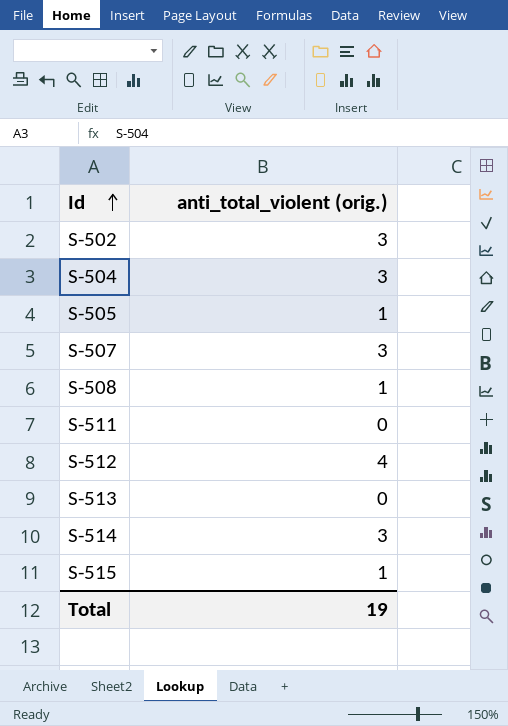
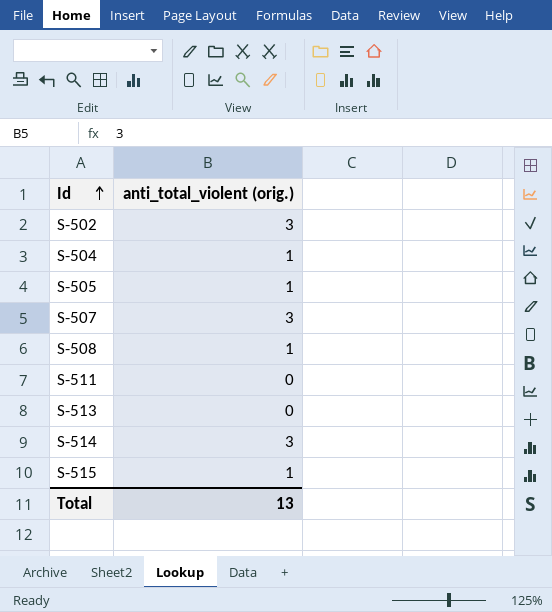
row S-512: 4 -> none
S-504 | anti_total_violent (orig.): 3 -> 1
Total | anti_total_violent (orig.): 19 -> 13

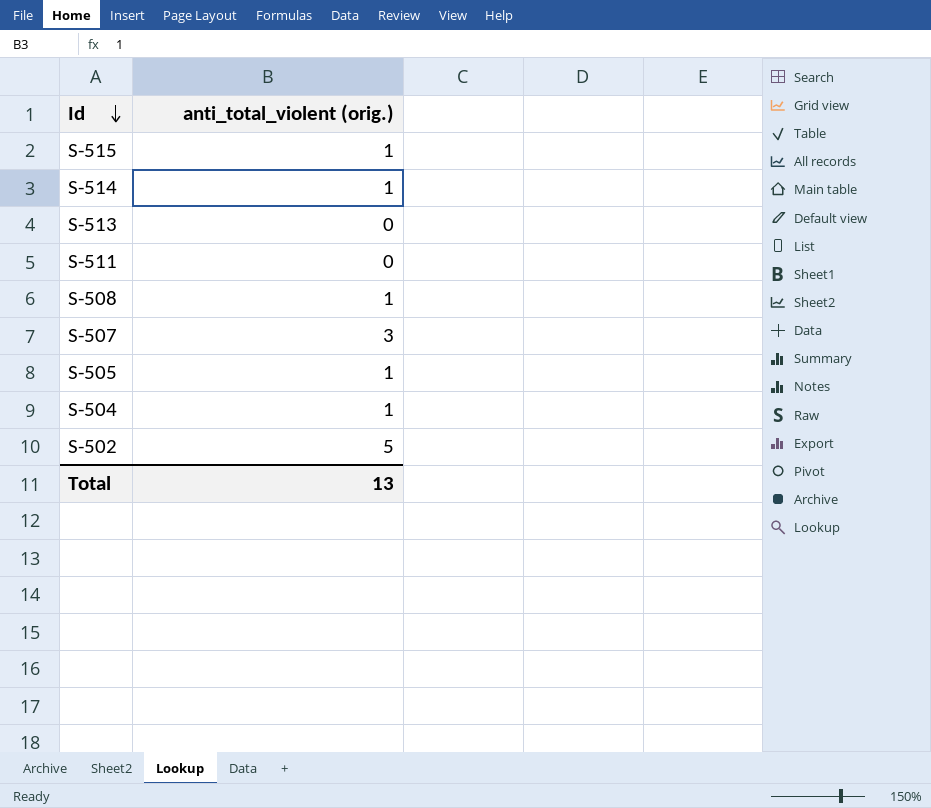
row order: Id ascending -> Id descending
S-514 | anti_total_violent (orig.): 3 -> 1
S-502 | anti_total_violent (orig.): 3 -> 5

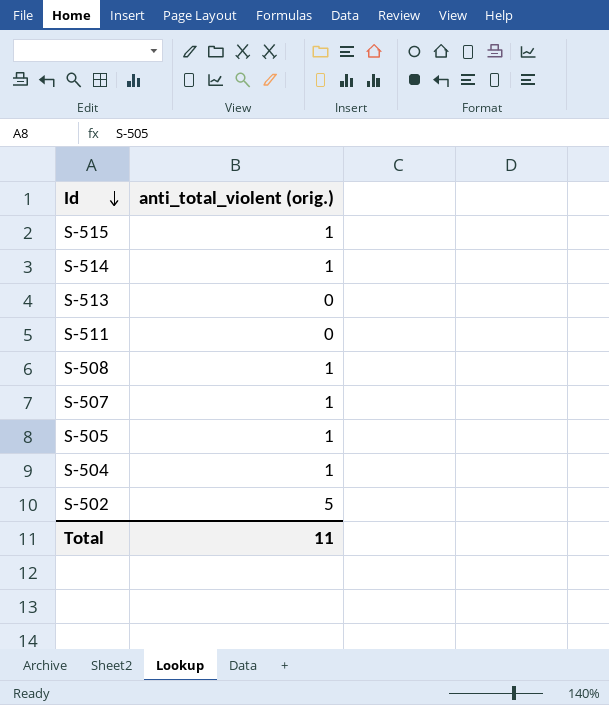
S-507 | anti_total_violent (orig.): 3 -> 1
Total | anti_total_violent (orig.): 13 -> 11

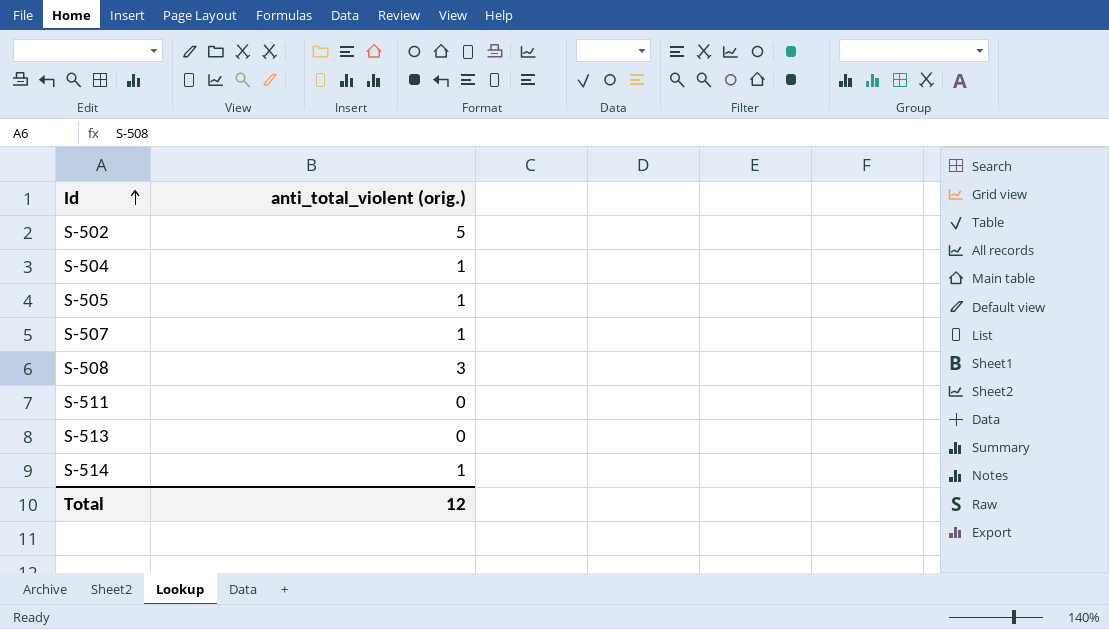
row order: Id descending -> Id ascending
row S-515: 1 -> none
S-508 | anti_total_violent (orig.): 1 -> 3
Total | anti_total_violent (orig.): 11 -> 12

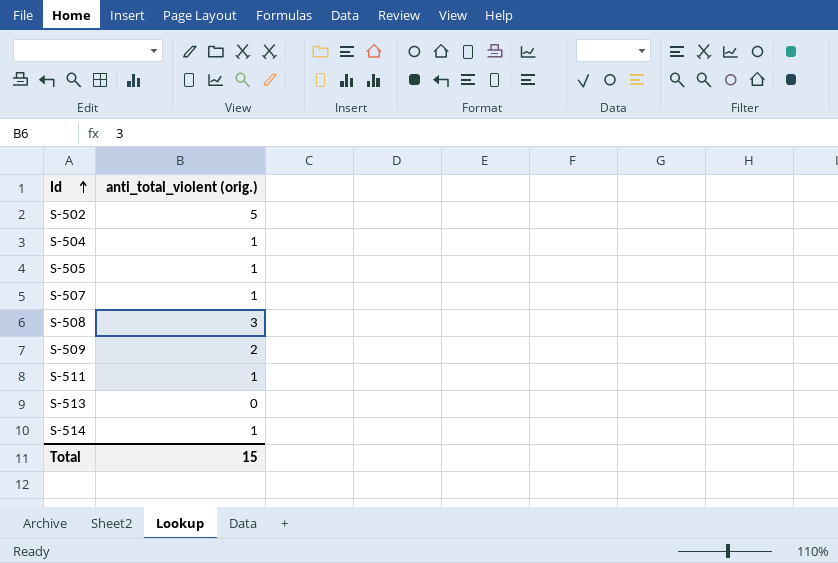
row S-509: none -> 2
S-511 | anti_total_violent (orig.): 0 -> 1
Total | anti_total_violent (orig.): 12 -> 15

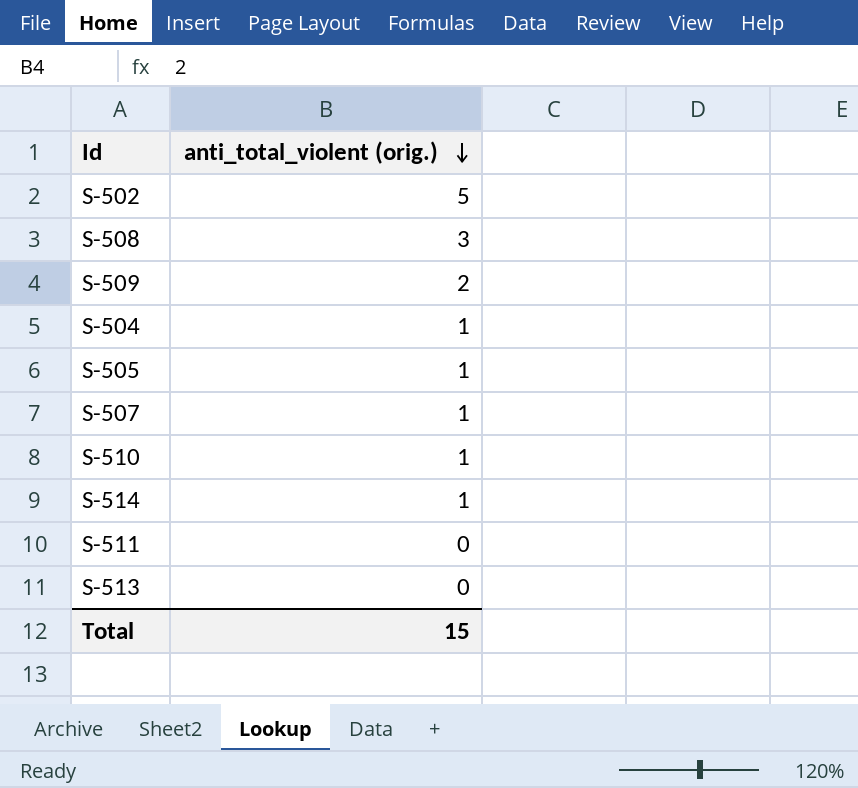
row order: Id ascending -> anti_total_violent (orig.) descending
row S-510: none -> 1
S-511 | anti_total_violent (orig.): 1 -> 0

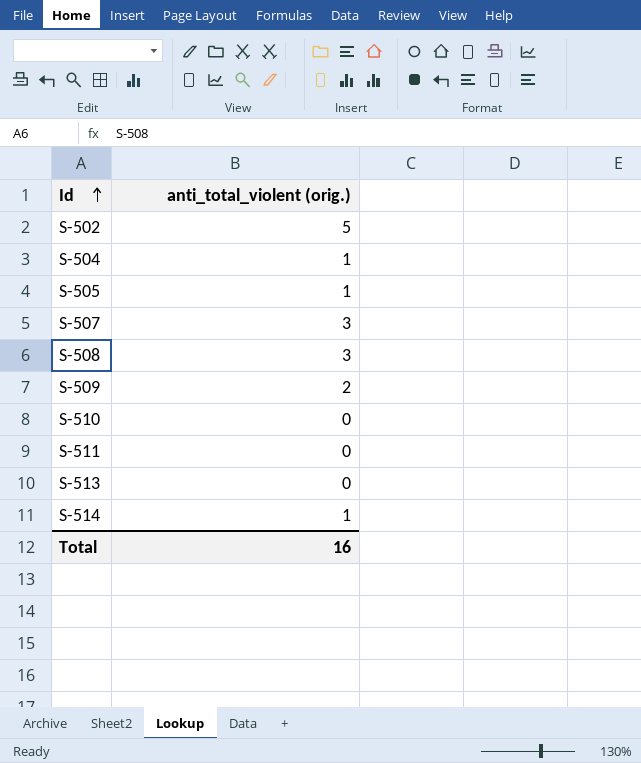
row order: anti_total_violent (orig.) descending -> Id ascending
S-507 | anti_total_violent (orig.): 1 -> 3
S-510 | anti_total_violent (orig.): 1 -> 0
Total | anti_total_violent (orig.): 15 -> 16

